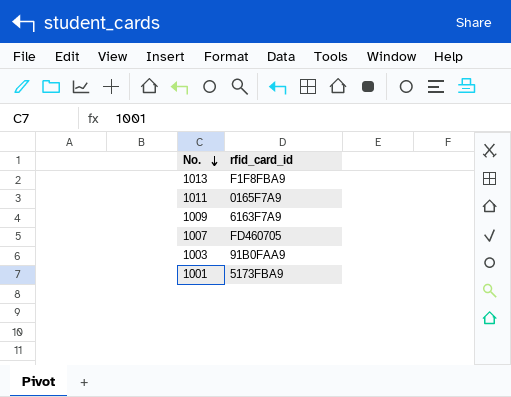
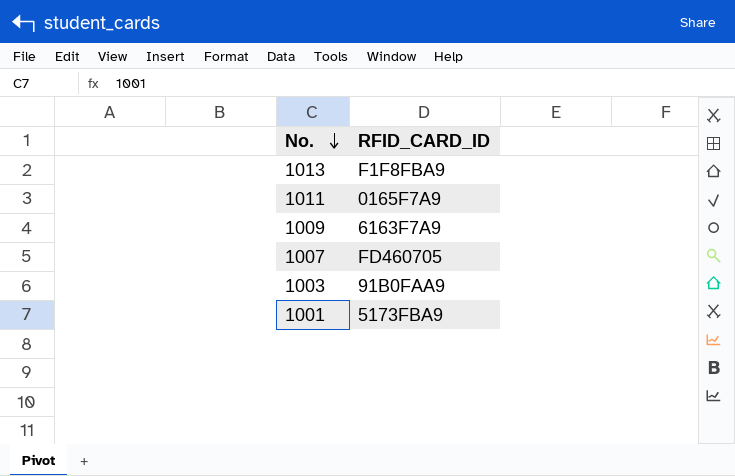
column name: rfid_card_id -> RFID_CARD_ID

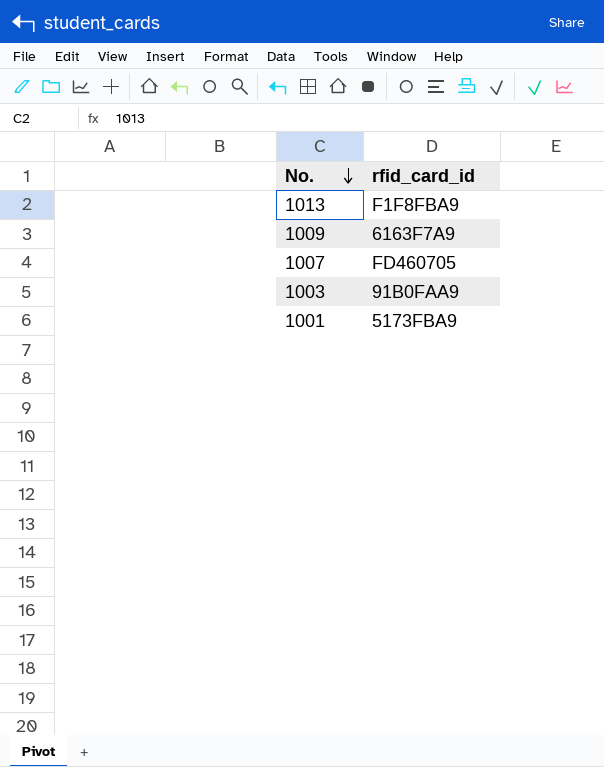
column name: RFID_CARD_ID -> rfid_card_id
row 1011: 0165F7A9 -> none

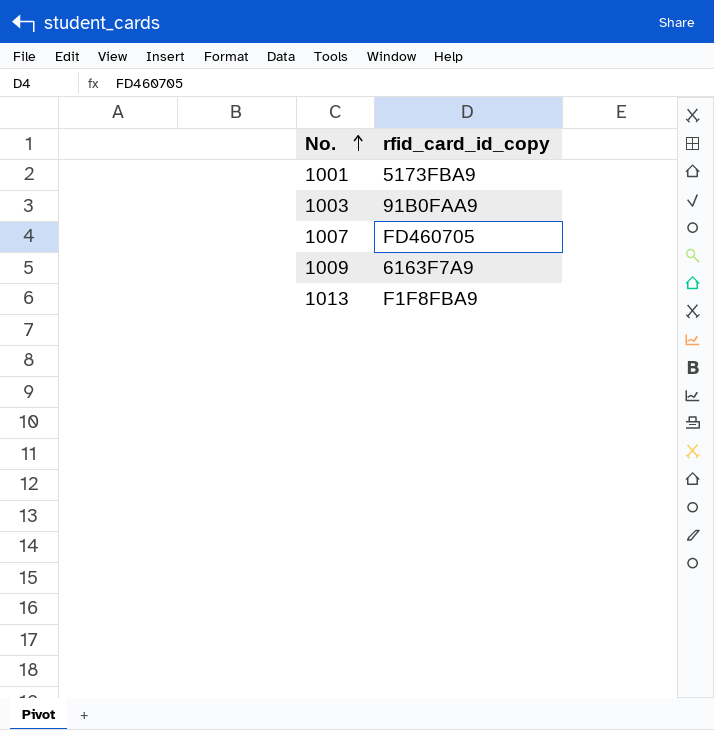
row order: No. descending -> No. ascending
column name: rfid_card_id -> rfid_card_id_copy

